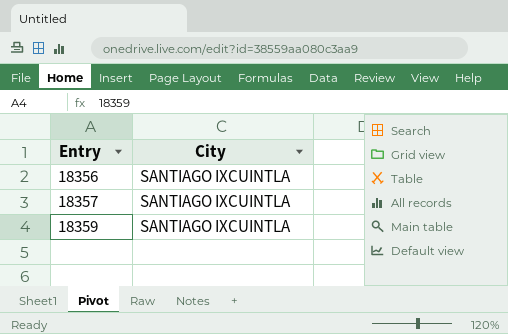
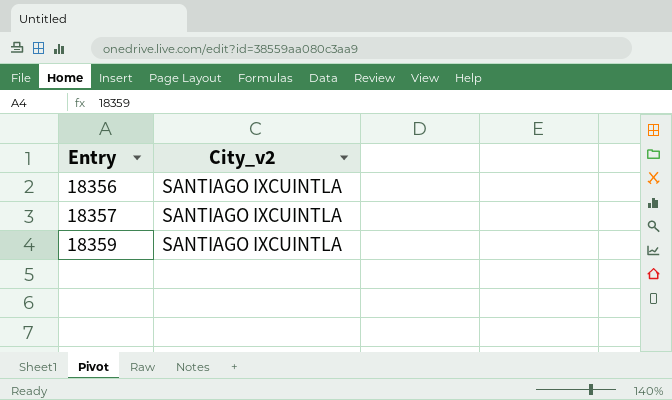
column name: City -> City_v2

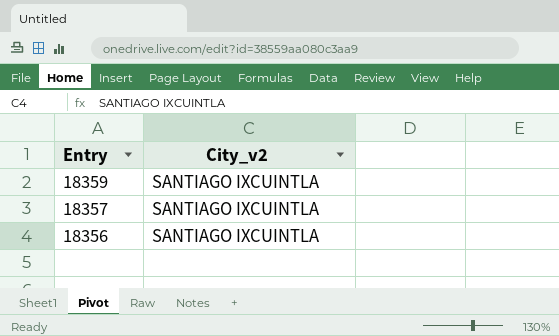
row order: Entry ascending -> Entry descending

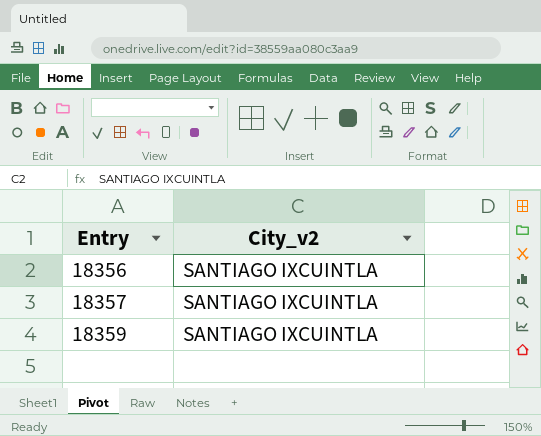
row order: Entry descending -> Entry ascending

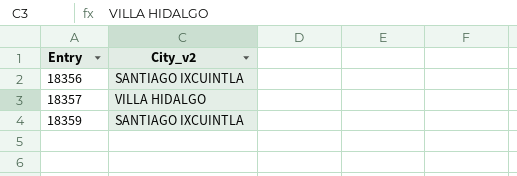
18357 | City_v2: SANTIAGO IXCUINTLA -> VILLA HIDALGO

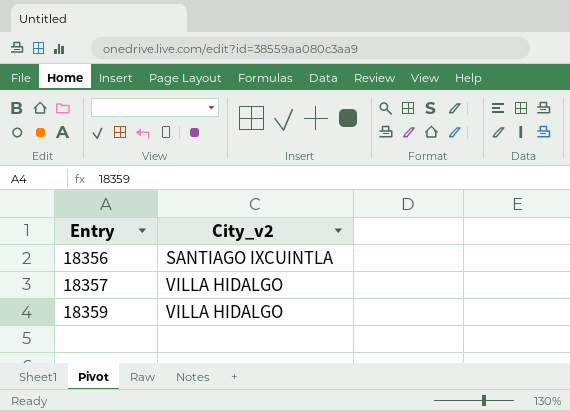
18359 | City_v2: SANTIAGO IXCUINTLA -> VILLA HIDALGO

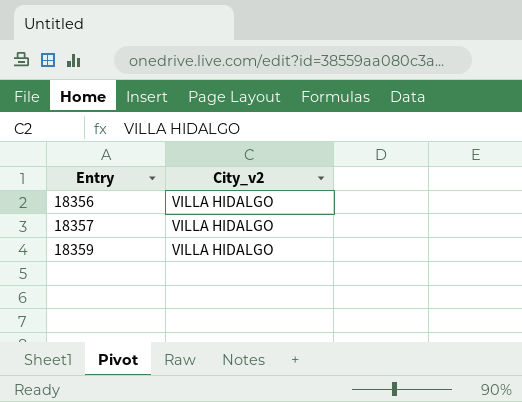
18356 | City_v2: SANTIAGO IXCUINTLA -> VILLA HIDALGO

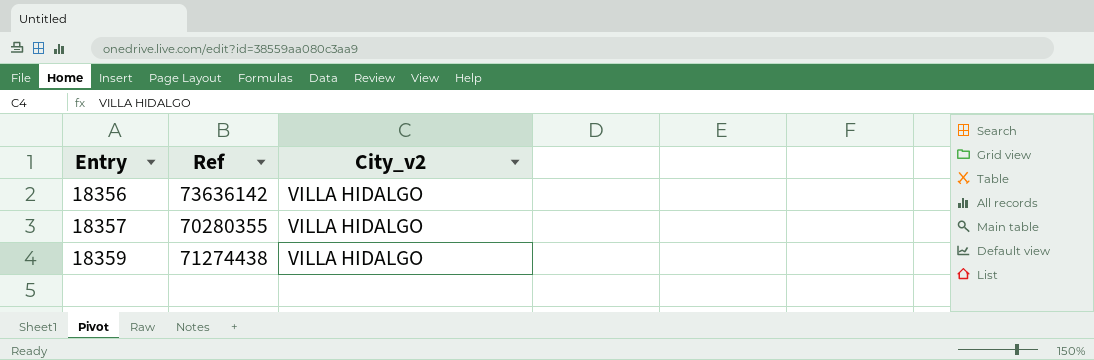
column Ref | position: none -> 2

